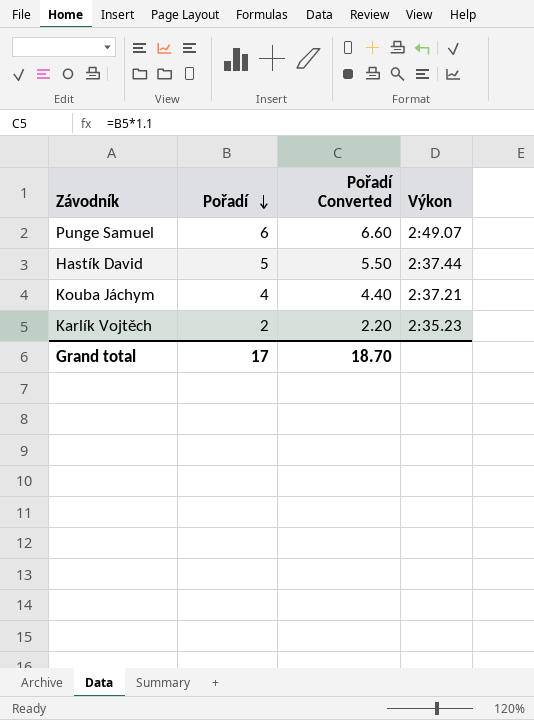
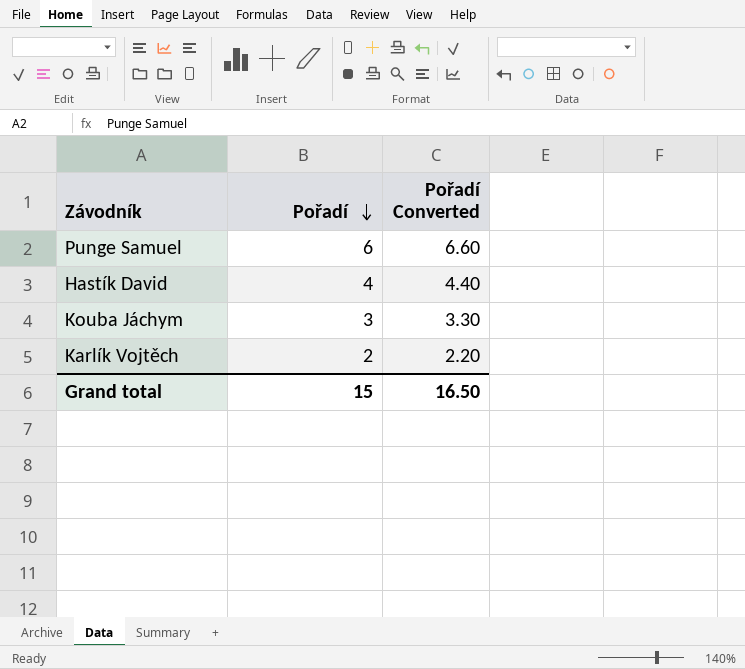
column Výkon | position: 4 -> none
Hastík David | Pořadí: 5 -> 4
Hastík David | Pořadí Converted: 5.50 -> 4.40
Kouba Jáchym | Pořadí: 4 -> 3
Kouba Jáchym | Pořadí Converted: 4.40 -> 3.30
Grand total | Pořadí: 17 -> 15
Grand total | Pořadí Converted: 18.70 -> 16.50

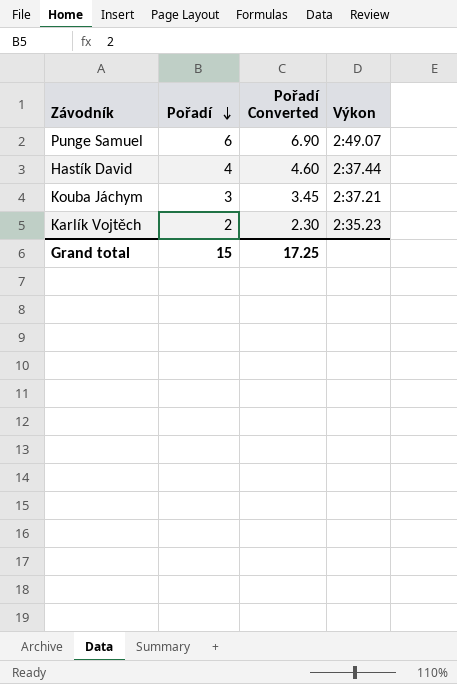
column Pořadí Converted | formula: [Pořadí] * 1.1 -> [Pořadí] * 1.15
column Výkon | position: none -> 4
Grand total | Pořadí Converted: 16.50 -> 17.25

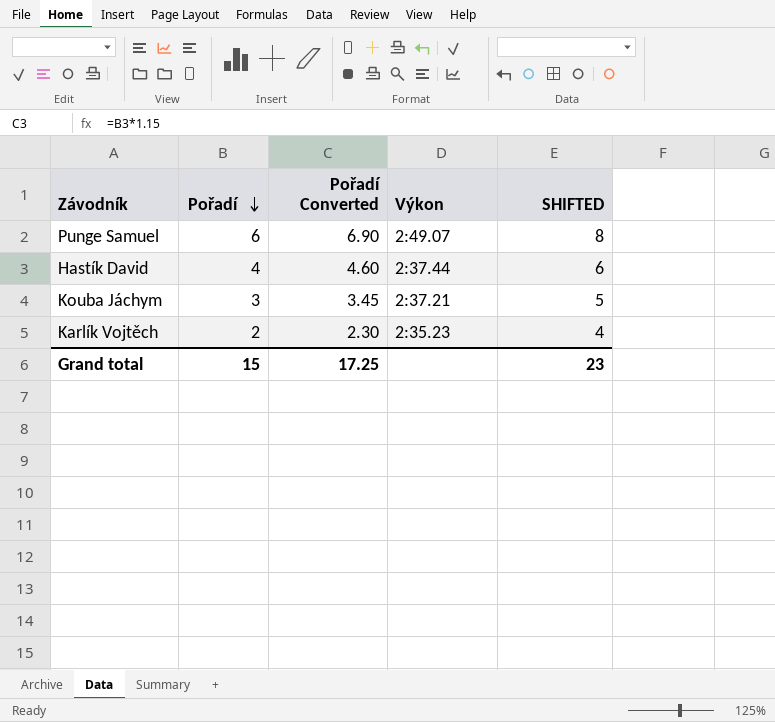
column SHIFTED | formula: none -> [Pořadí] + 2

